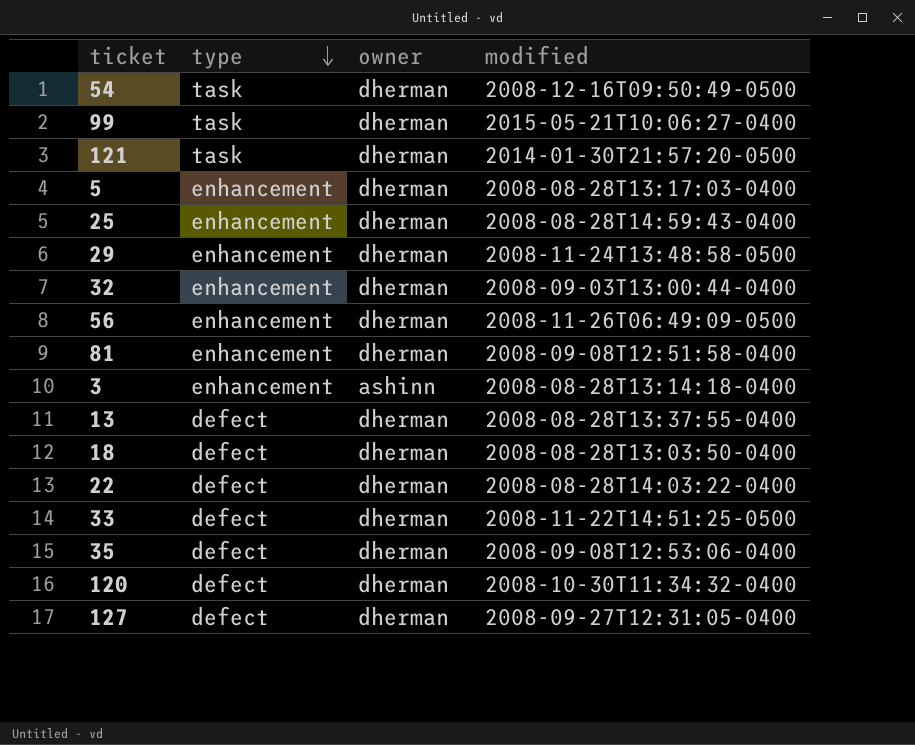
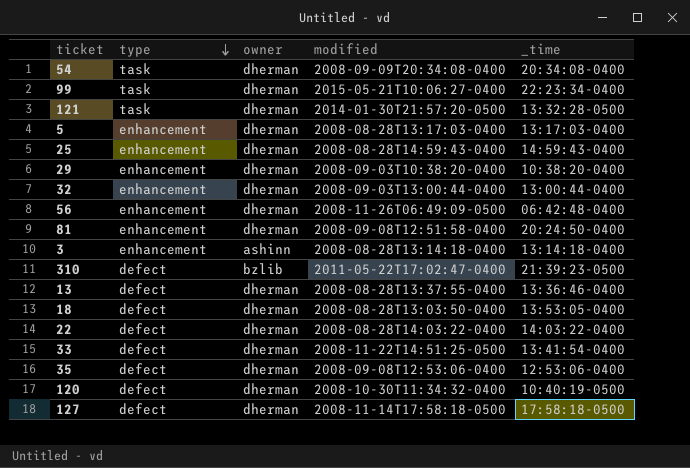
column _time | position: none -> 5
54 | modified: 2008-12-16T09:50:49-0500 -> 2008-09-09T20:34:08-0400
29 | modified: 2008-11-24T13:48:58-0500 -> 2008-09-03T10:38:20-0400
row 310: none -> defect | bzlib | 2011-05-22T17:02:47-0400 | 21:39:23-0500
127 | modified: 2008-09-27T12:31:05-0400 -> 2008-11-14T17:58:18-0500

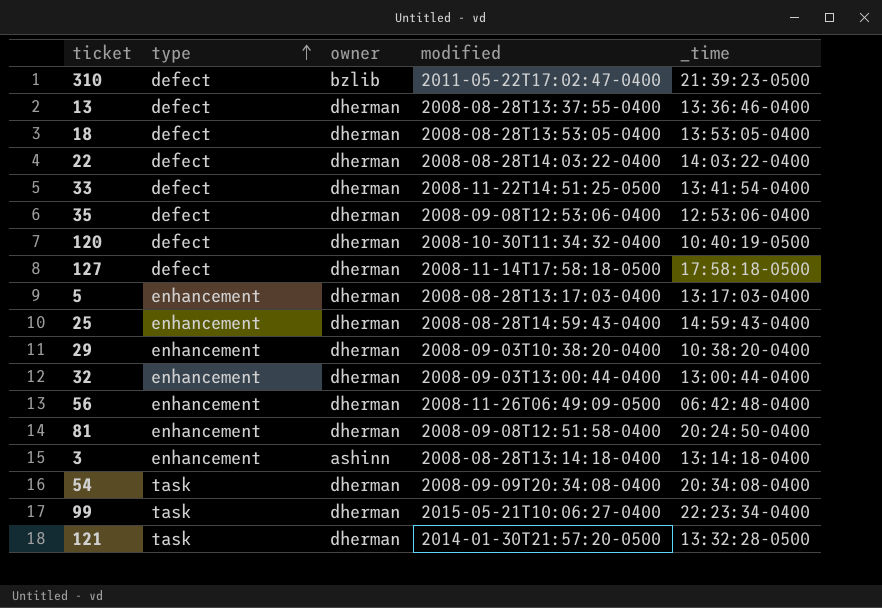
row order: type descending -> type ascending
18 | modified: 2008-08-28T13:03:50-0400 -> 2008-08-28T13:53:05-0400

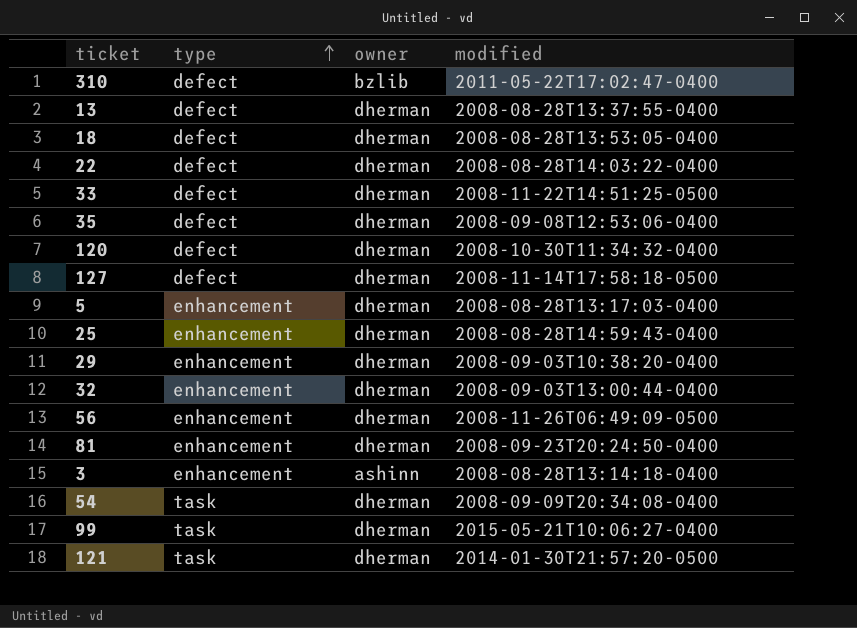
column _time | position: 5 -> none
81 | modified: 2008-09-08T12:51:58-0400 -> 2008-09-23T20:24:50-0400

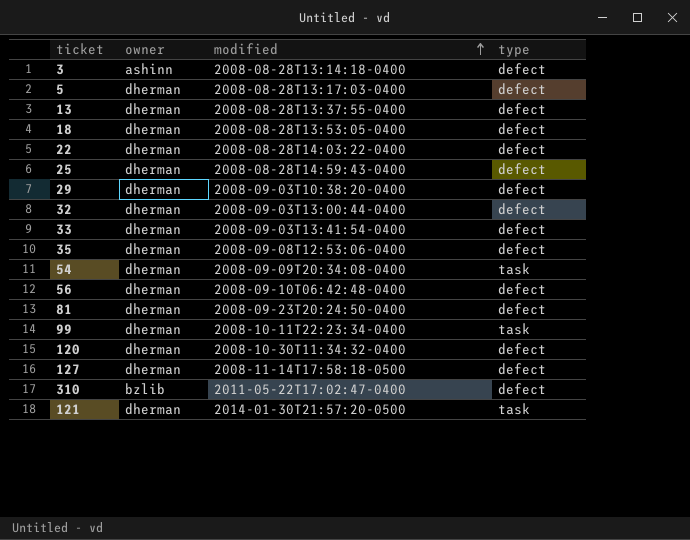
row order: type ascending -> modified ascending
column type | position: 2 -> 4
3 | type: enhancement -> defect
5 | type: enhancement -> defect
25 | type: enhancement -> defect
29 | type: enhancement -> defect
32 | type: enhancement -> defect
33 | modified: 2008-11-22T14:51:25-0500 -> 2008-09-03T13:41:54-0400
56 | modified: 2008-11-26T06:49:09-0500 -> 2008-09-10T06:42:48-0400
56 | type: enhancement -> defect
81 | type: enhancement -> defect
99 | modified: 2015-05-21T10:06:27-0400 -> 2008-10-11T22:23:34-0400

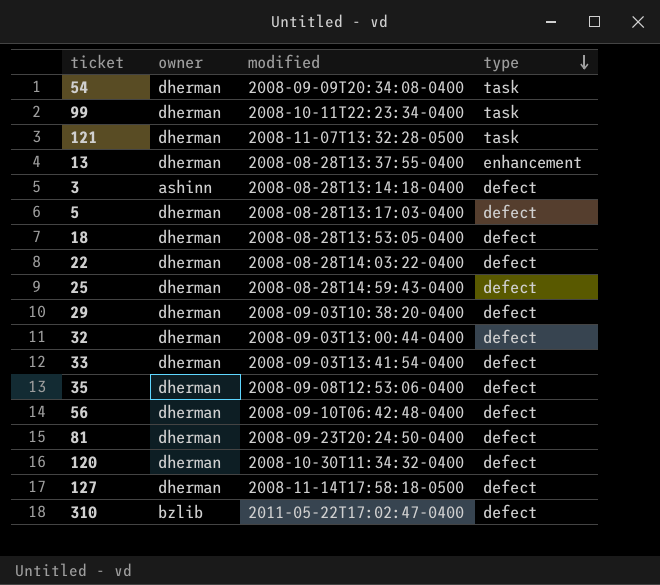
row order: modified ascending -> type descending
121 | modified: 2014-01-30T21:57:20-0500 -> 2008-11-07T13:32:28-0500
13 | type: defect -> enhancement

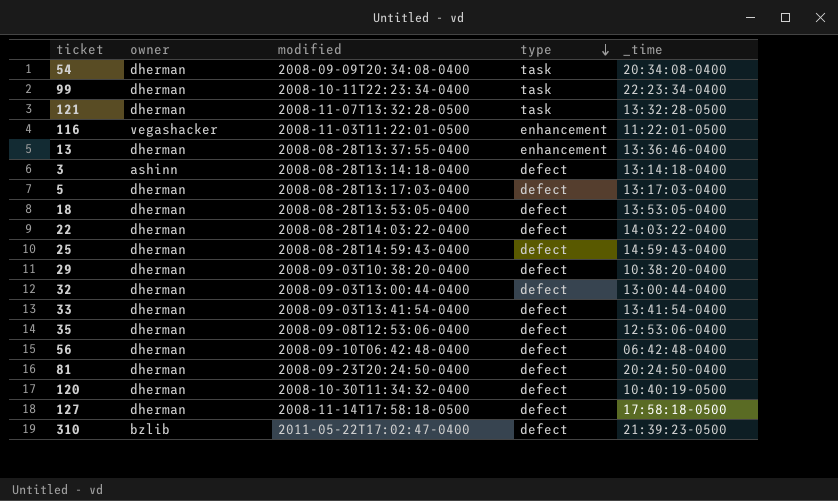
column _time | position: none -> 5
row 116: none -> vegashacker | 2008-11-03T11:22:01-0500 | enhancement | 11:22:01-0500

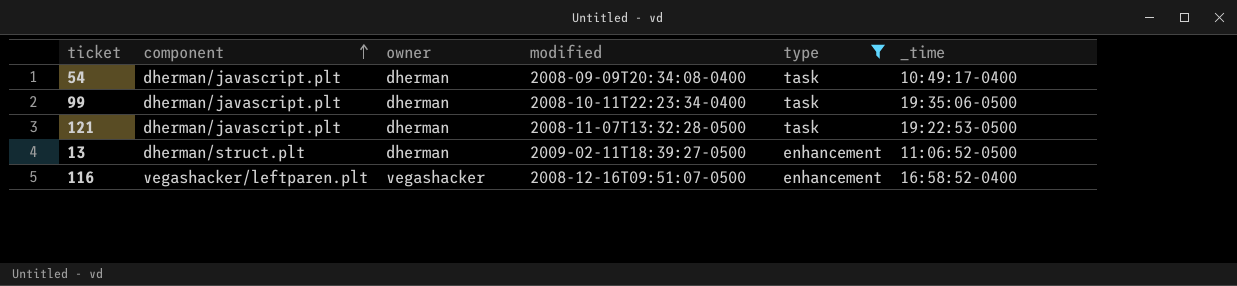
filter: none -> type != defect
row order: type descending -> component ascending
column component | position: none -> 2
54 | _time: 20:34:08-0400 -> 10:49:17-0400
99 | _time: 22:23:34-0400 -> 19:35:06-0500
121 | _time: 13:32:28-0500 -> 19:22:53-0500
13 | modified: 2008-08-28T13:37:55-0400 -> 2009-02-11T18:39:27-0500
13 | _time: 13:36:46-0400 -> 11:06:52-0500
116 | modified: 2008-11-03T11:22:01-0500 -> 2008-12-16T09:51:07-0500
116 | _time: 11:22:01-0500 -> 16:58:52-0400

